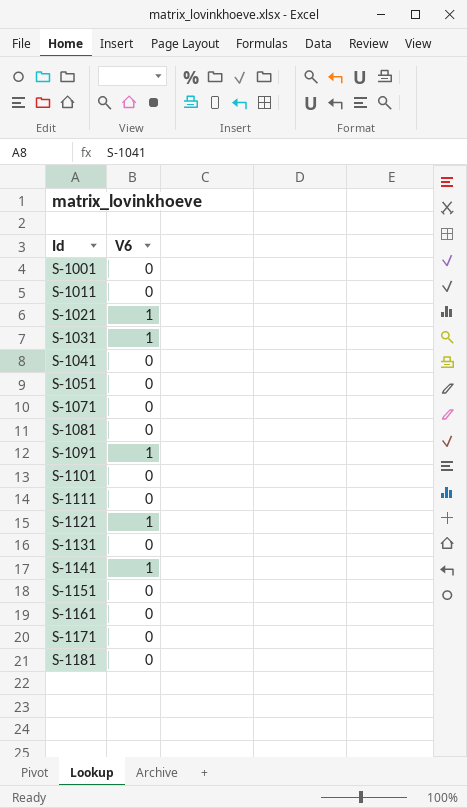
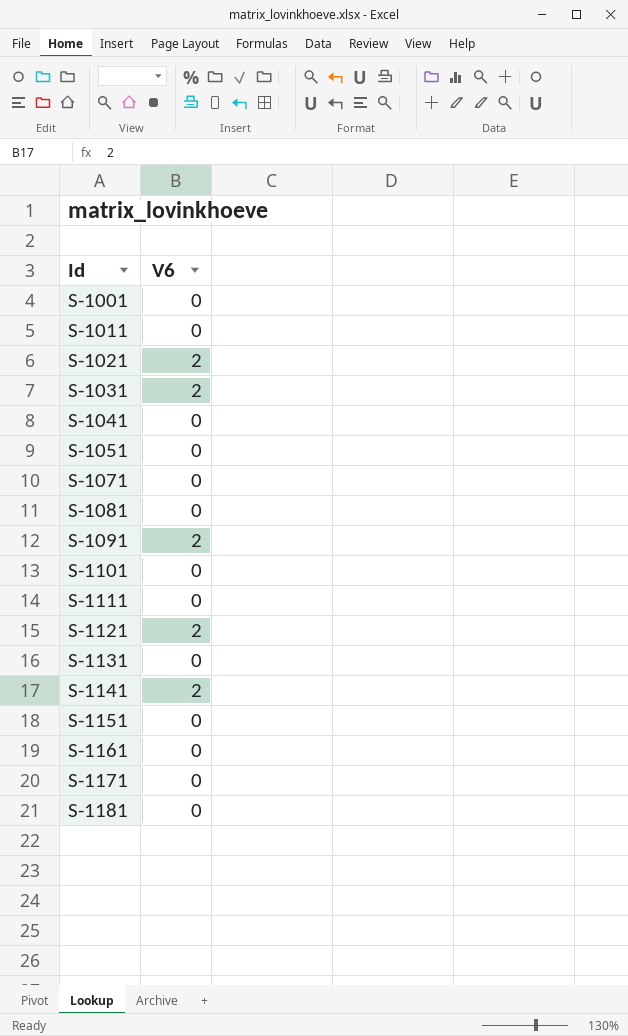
S-1021 | V6: 1 -> 2
S-1031 | V6: 1 -> 2
S-1091 | V6: 1 -> 2
S-1121 | V6: 1 -> 2
S-1141 | V6: 1 -> 2

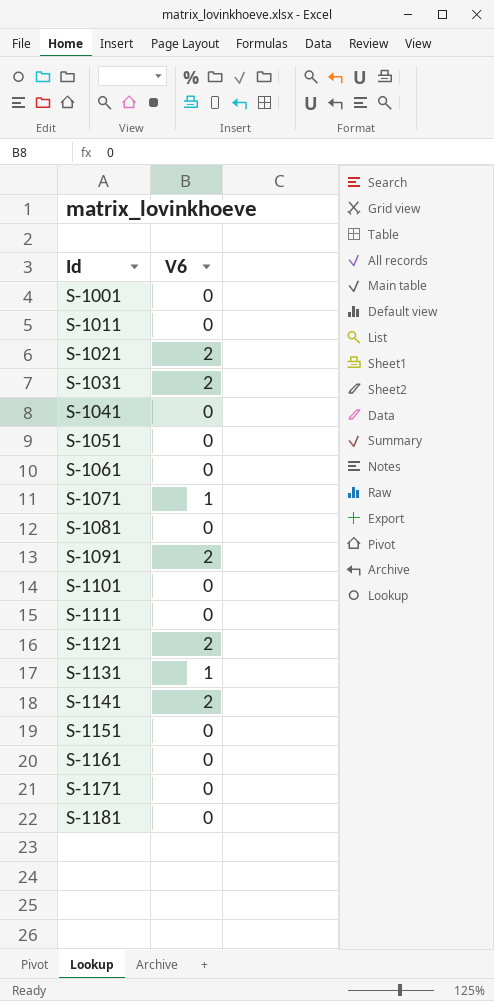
row S-1061: none -> 0
S-1071 | V6: 0 -> 1
S-1131 | V6: 0 -> 1

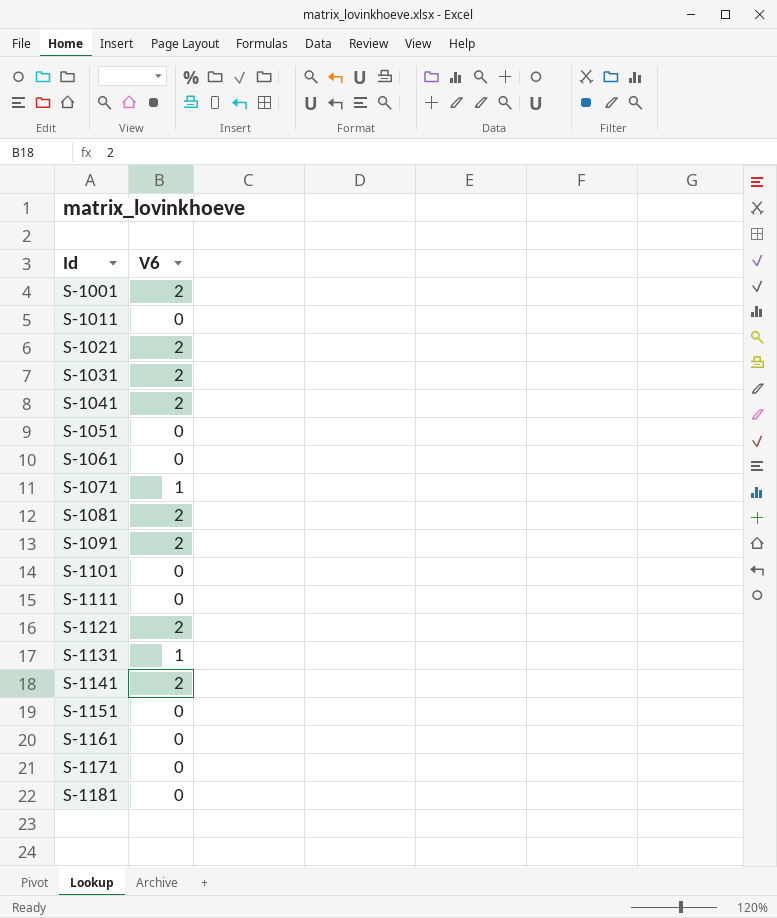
S-1001 | V6: 0 -> 2
S-1041 | V6: 0 -> 2
S-1081 | V6: 0 -> 2

